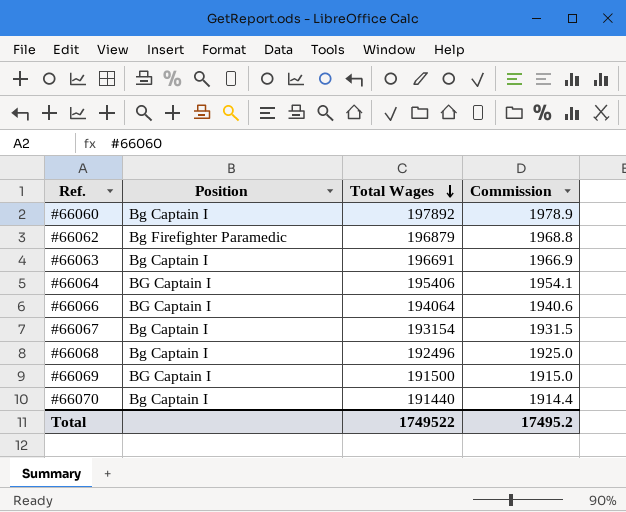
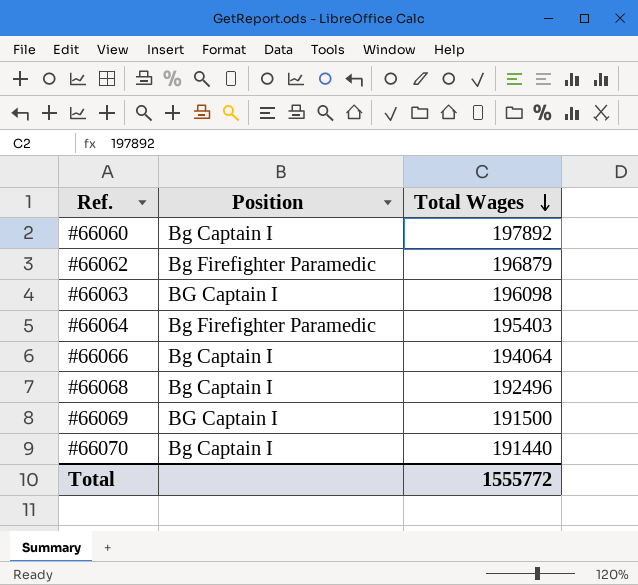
column Commission | formula: [Total Wages] * 0.01 -> none
row #66067: Bg Captain I | 193154 | 1931.5 -> none
#66063 | Position: Bg Captain I -> BG Captain I
#66063 | Total Wages: 196691 -> 196098
#66064 | Position: BG Captain I -> Bg Firefighter Paramedic
#66064 | Total Wages: 195406 -> 195403
#66066 | Position: BG Captain I -> Bg Captain I
Total | Total Wages: 1749522 -> 1555772

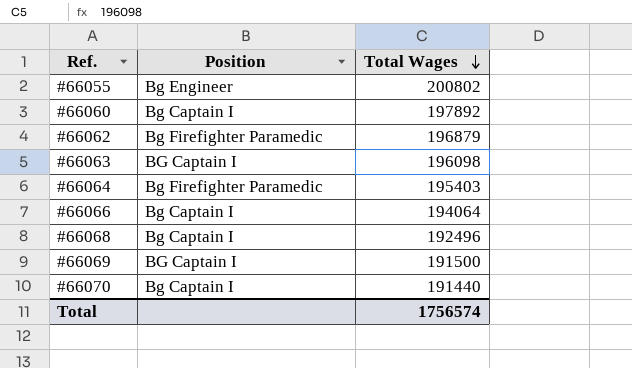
row #66055: none -> Bg Engineer | 200802
Total | Total Wages: 1555772 -> 1756574

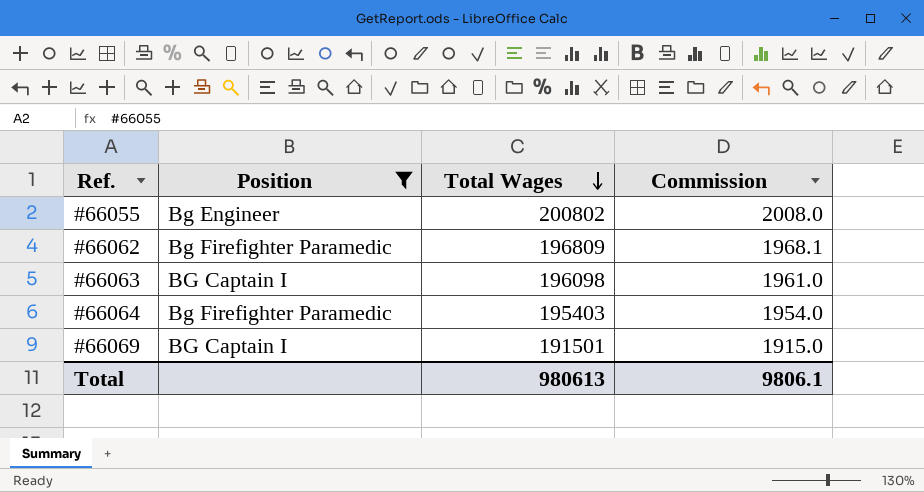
filter: none -> Position != Bg Captain I
column Commission | formula: none -> [Total Wages] * 0.01
#66062 | Total Wages: 196879 -> 196809
#66069 | Total Wages: 191500 -> 191501
Total | Total Wages: 1756574 -> 980613

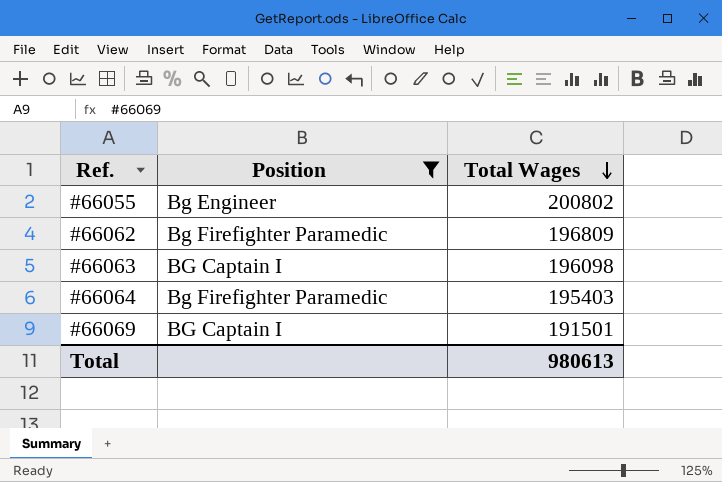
column Commission | formula: [Total Wages] * 0.01 -> none

